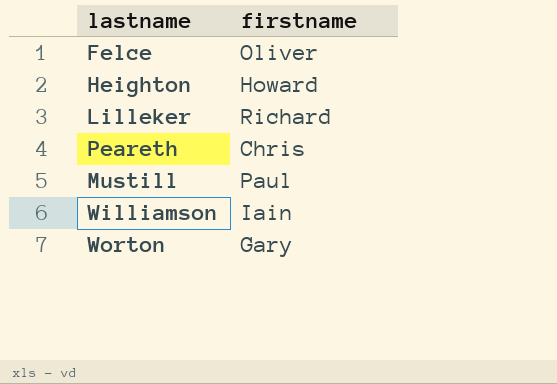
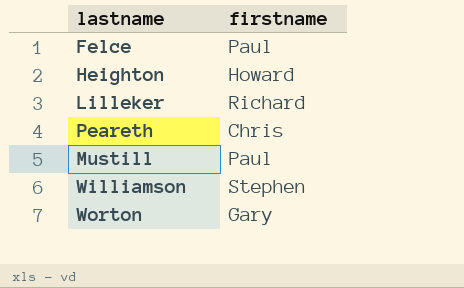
Felce | firstname: Oliver -> Paul
Williamson | firstname: Iain -> Stephen

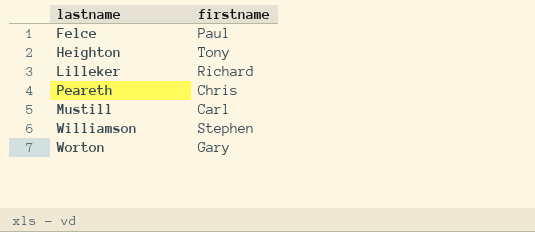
Heighton | firstname: Howard -> Tony
Mustill | firstname: Paul -> Carl

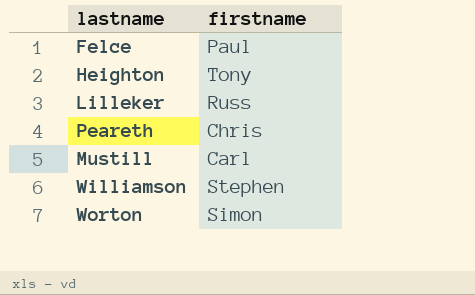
Lilleker | firstname: Richard -> Russ
Worton | firstname: Gary -> Simon

